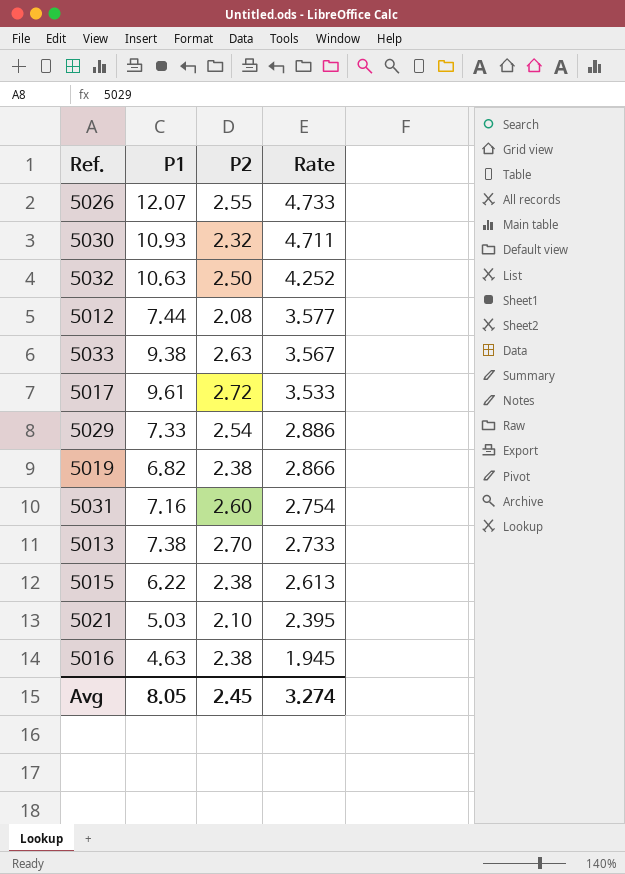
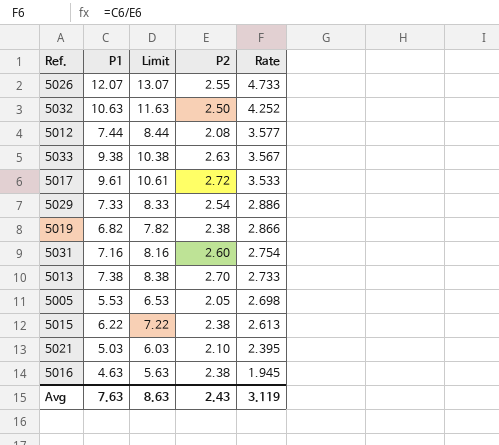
column Limit | formula: none -> [P1] + 1
row 5030: 10.93 | 2.32 | 4.711 -> none
row 5005: none -> 5.53 | 6.53 | 2.05 | 2.698
Avg | P1: 8.05 -> 7.63
Avg | P2: 2.45 -> 2.43
Avg | Rate: 3.274 -> 3.119

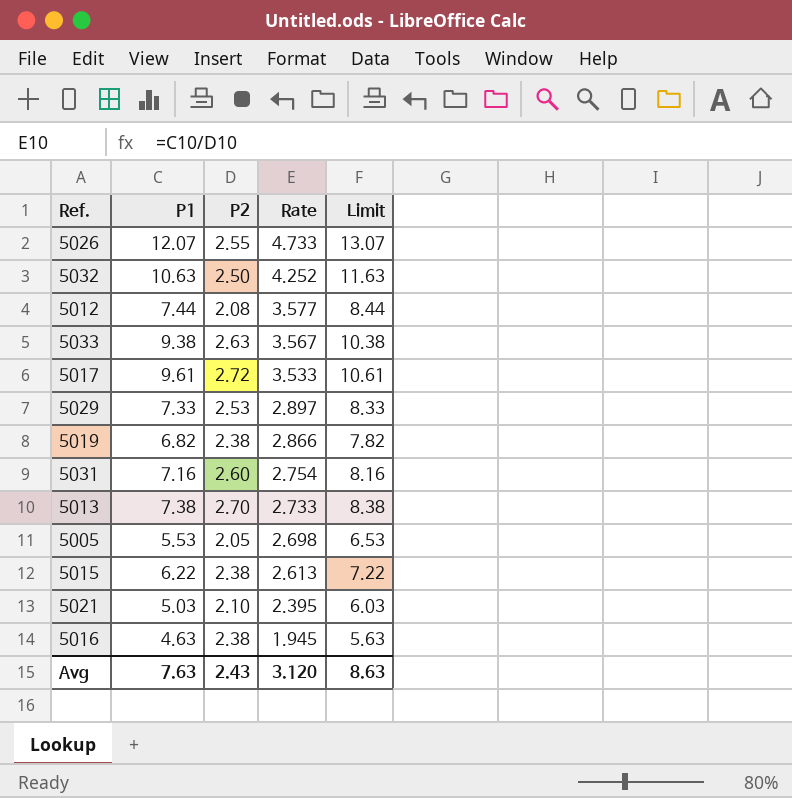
column Limit | position: 3 -> 5
5029 | P2: 2.54 -> 2.53
5029 | Rate: 2.886 -> 2.897
Avg | Rate: 3.119 -> 3.120

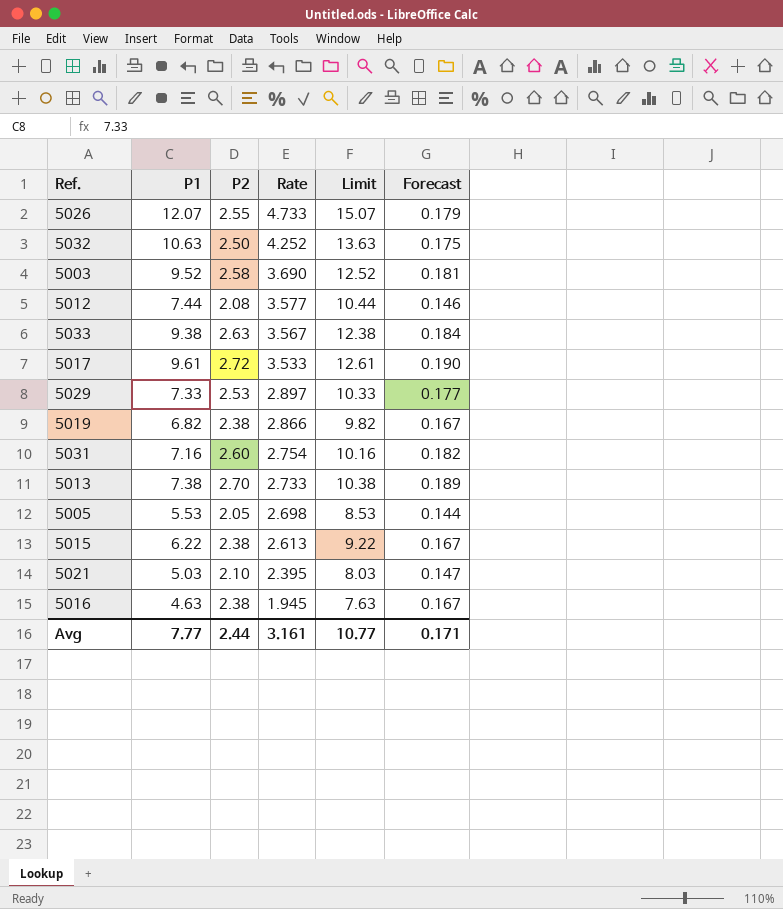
column Limit | formula: [P1] + 1 -> [P1] + 3
column Forecast | formula: none -> [P2] * 0.07
row 5003: none -> 9.52 | 2.58 | 3.690 | 12.52 | 0.181
Avg | P1: 7.63 -> 7.77
Avg | P2: 2.43 -> 2.44
Avg | Rate: 3.120 -> 3.161
Avg | Limit: 8.63 -> 10.77

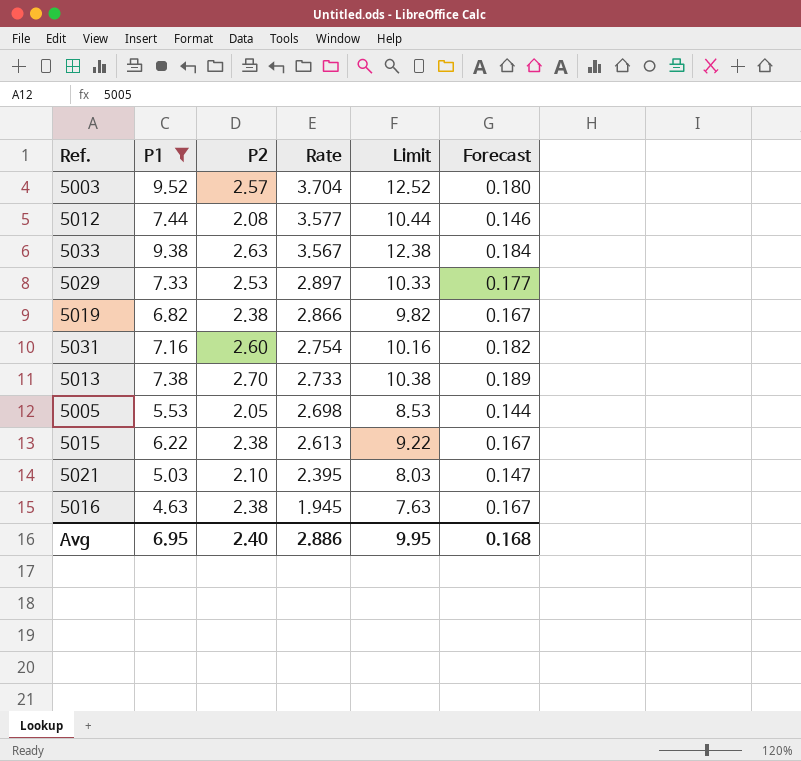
filter: none -> P1 <= 9.52
5003 | P2: 2.58 -> 2.57
5003 | Rate: 3.690 -> 3.704
5003 | Forecast: 0.181 -> 0.180
Avg | P1: 7.77 -> 6.95
Avg | P2: 2.44 -> 2.40
Avg | Rate: 3.161 -> 2.886
Avg | Limit: 10.77 -> 9.95
Avg | Forecast: 0.171 -> 0.168

